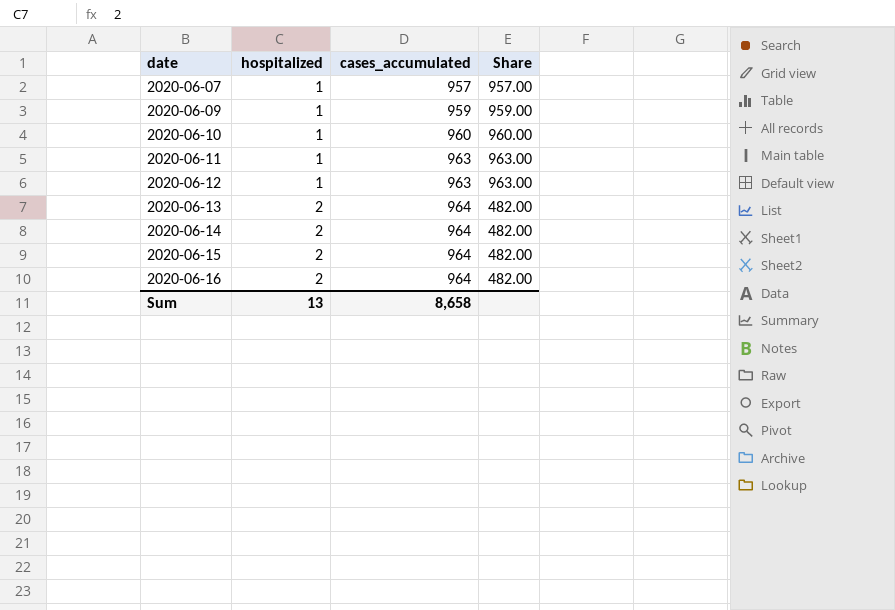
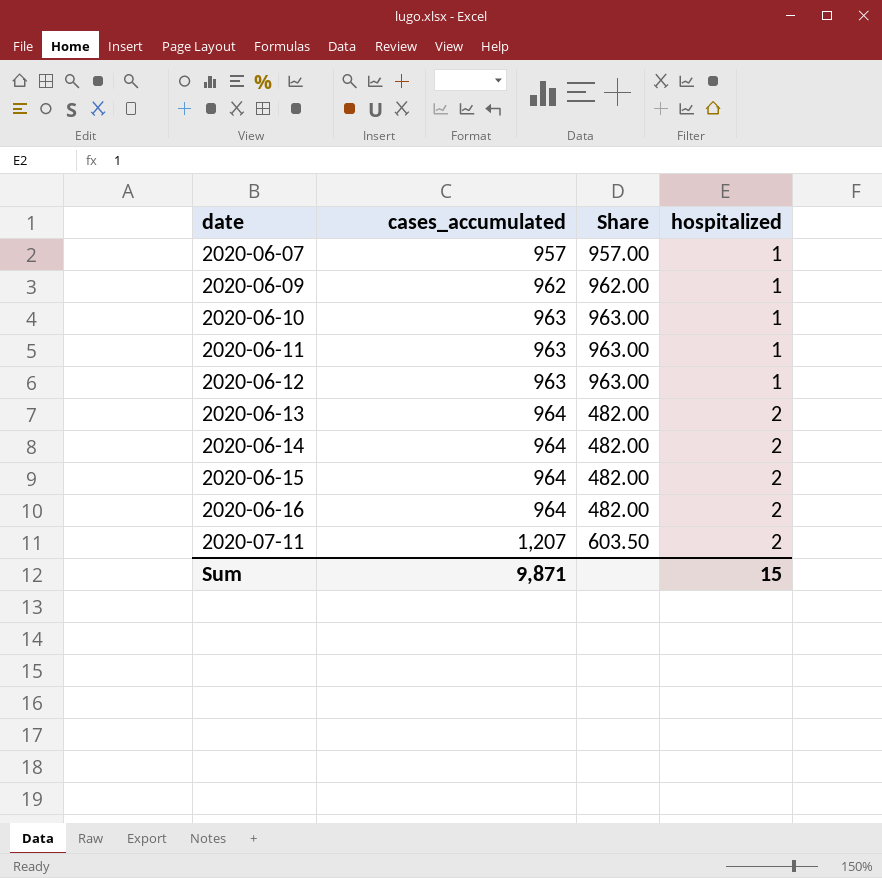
column hospitalized | position: 2 -> 4
2020-06-09 | cases_accumulated: 959 -> 962
2020-06-09 | Share: 959.00 -> 962.00
2020-06-10 | cases_accumulated: 960 -> 963
2020-06-10 | Share: 960.00 -> 963.00
row 2020-07-11: none -> 1,207 | 603.50 | 2
Sum | cases_accumulated: 8,658 -> 9,871
Sum | hospitalized: 13 -> 15

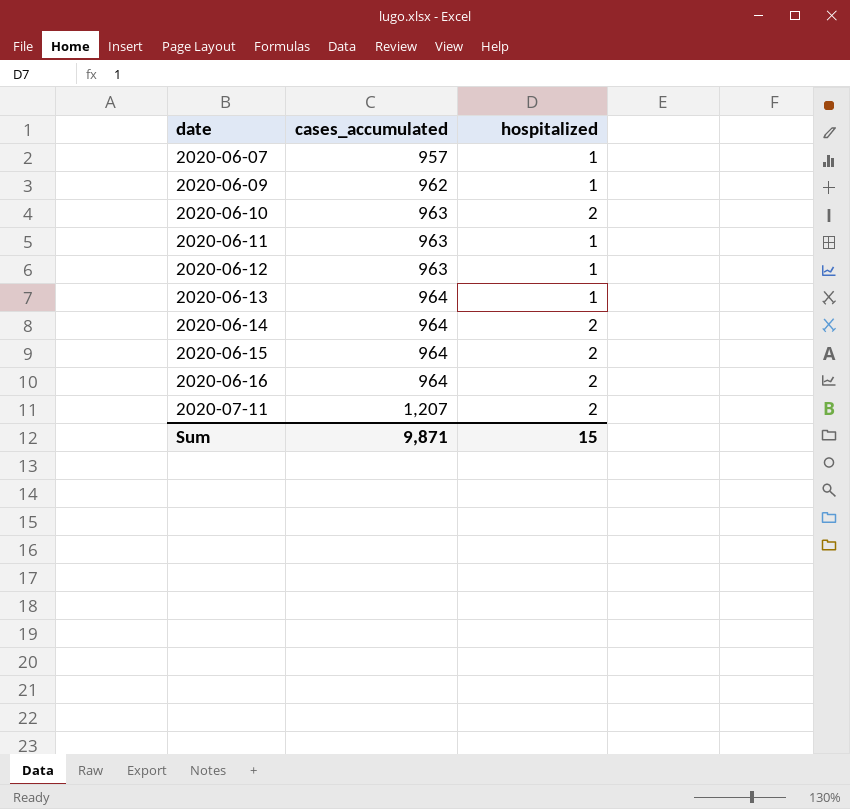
column Share | formula: [cases_accumulated] / [hospitalized] -> none
2020-06-10 | hospitalized: 1 -> 2
2020-06-13 | hospitalized: 2 -> 1

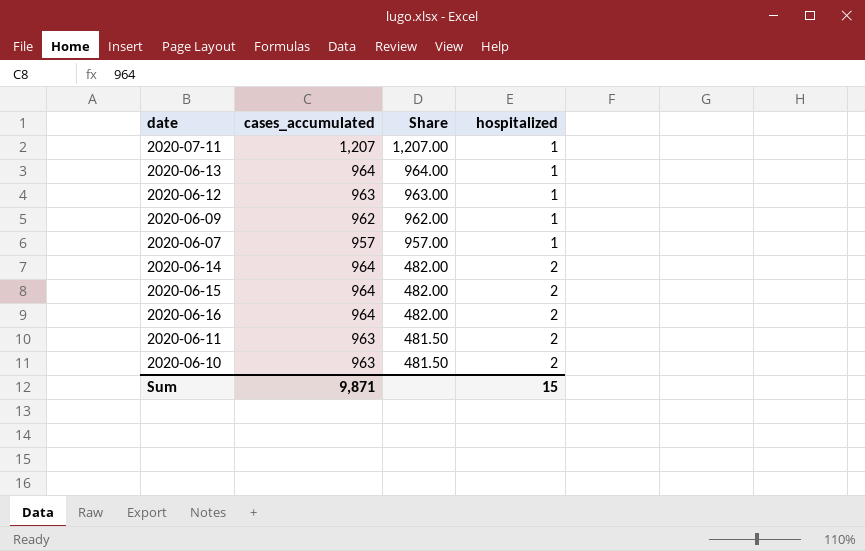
row order: date ascending -> Share descending
column Share | formula: none -> [cases_accumulated] / [hospitalized]
2020-07-11 | hospitalized: 2 -> 1
2020-06-11 | hospitalized: 1 -> 2

